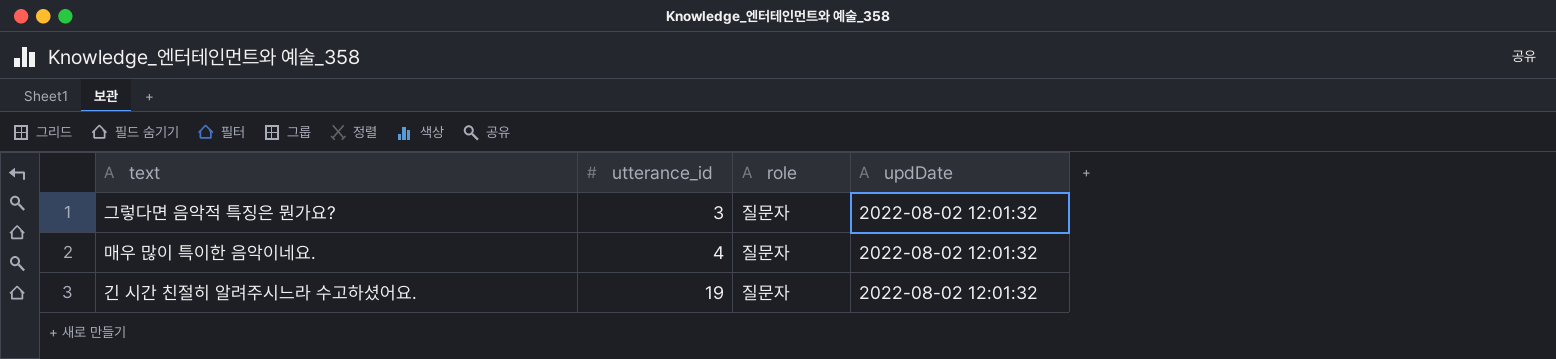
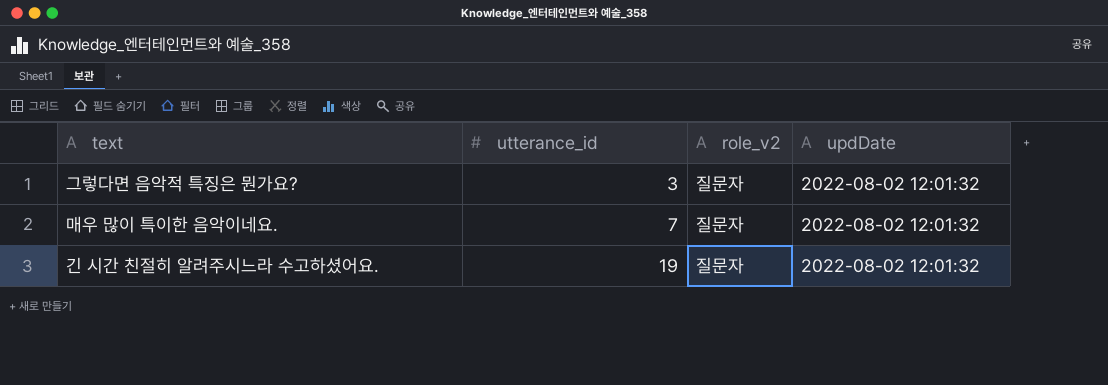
column name: role -> role_v2
매우 많이 특이한 음악이네요. | utterance_id: 4 -> 7

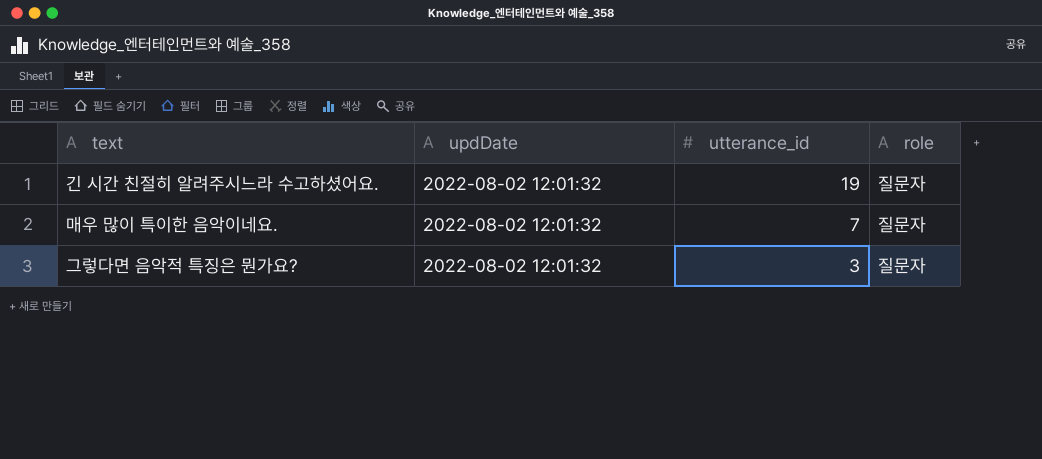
row order: utterance_id ascending -> utterance_id descending
column updDate | position: 4 -> 2
column name: role_v2 -> role

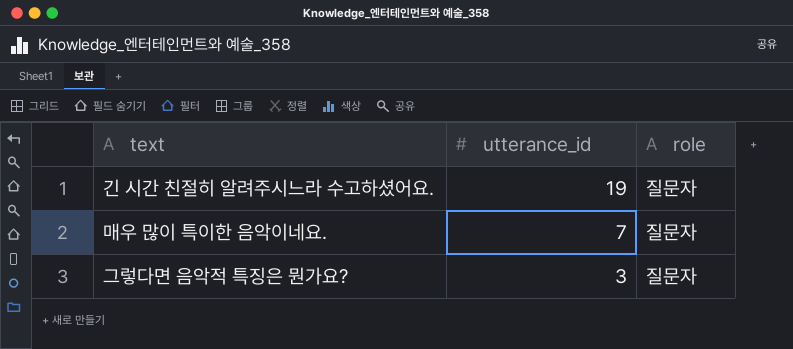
column updDate | position: 2 -> none

